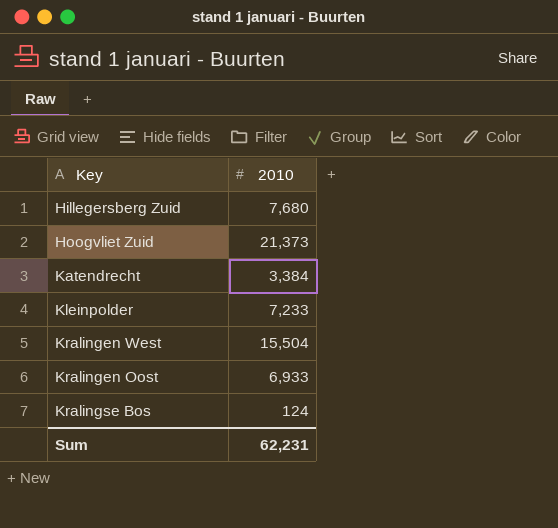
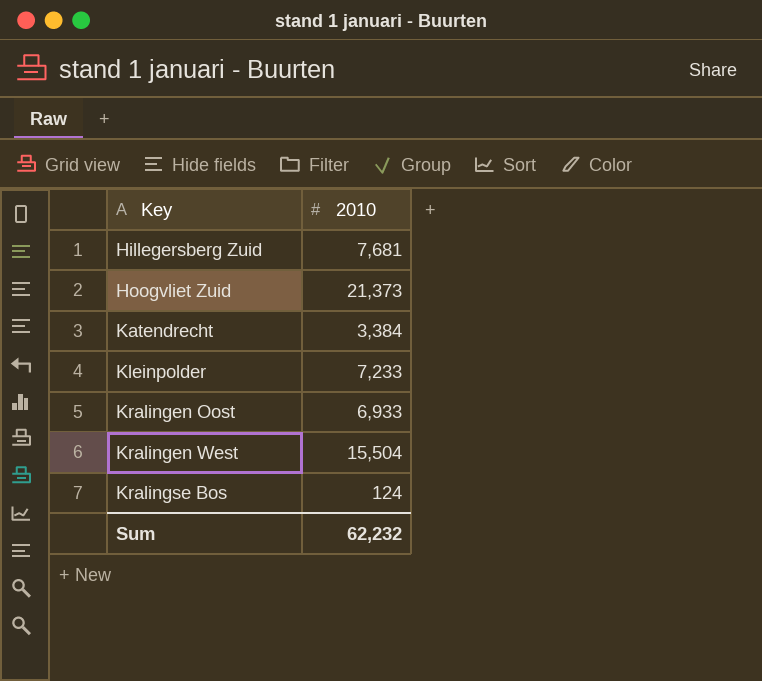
row order: none -> Key ascending
Hillegersberg Zuid | 2010: 7,680 -> 7,681
Sum | 2010: 62,231 -> 62,232

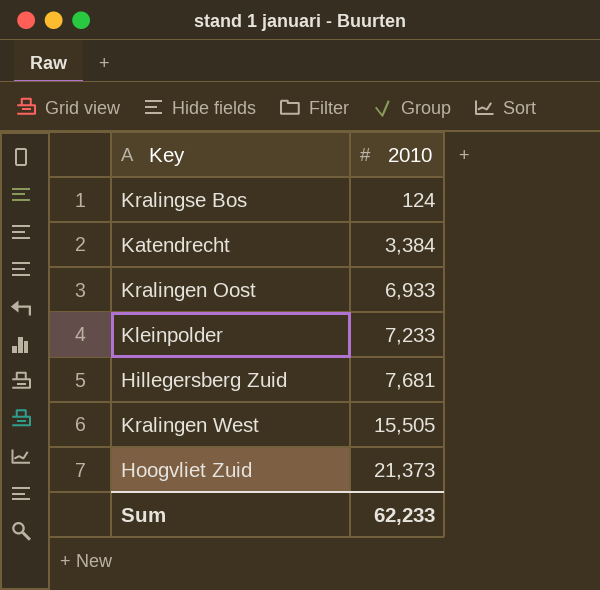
row order: Key ascending -> 2010 ascending
Kralingen West | 2010: 15,504 -> 15,505
Sum | 2010: 62,232 -> 62,233

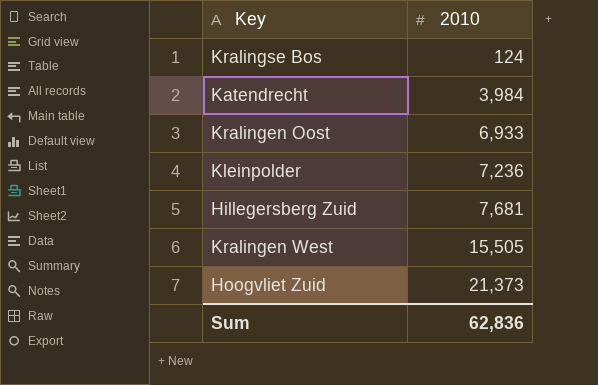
Katendrecht | 2010: 3,384 -> 3,984
Kleinpolder | 2010: 7,233 -> 7,236
Sum | 2010: 62,233 -> 62,836

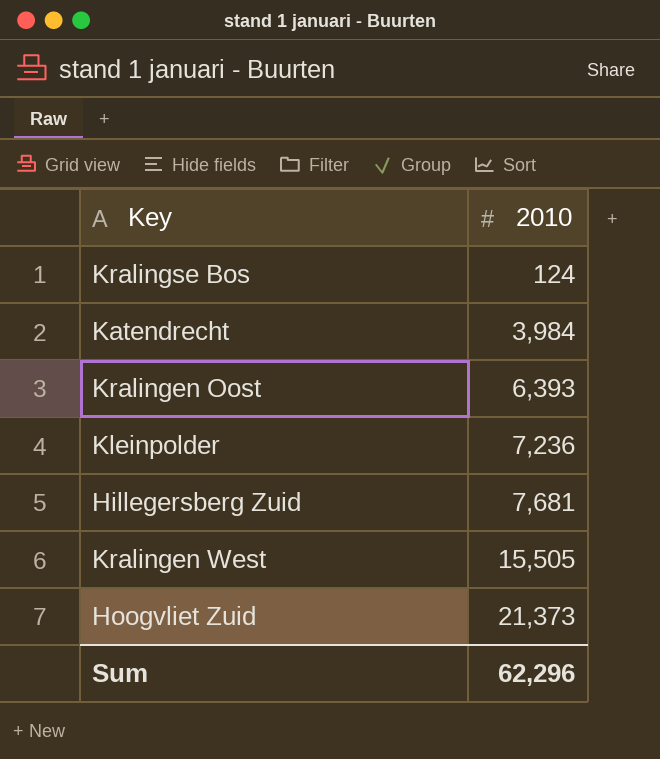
Kralingen Oost | 2010: 6,933 -> 6,393
Sum | 2010: 62,836 -> 62,296

